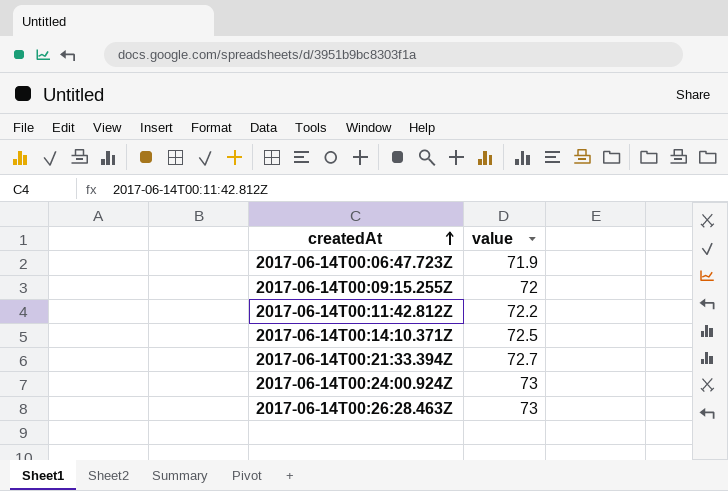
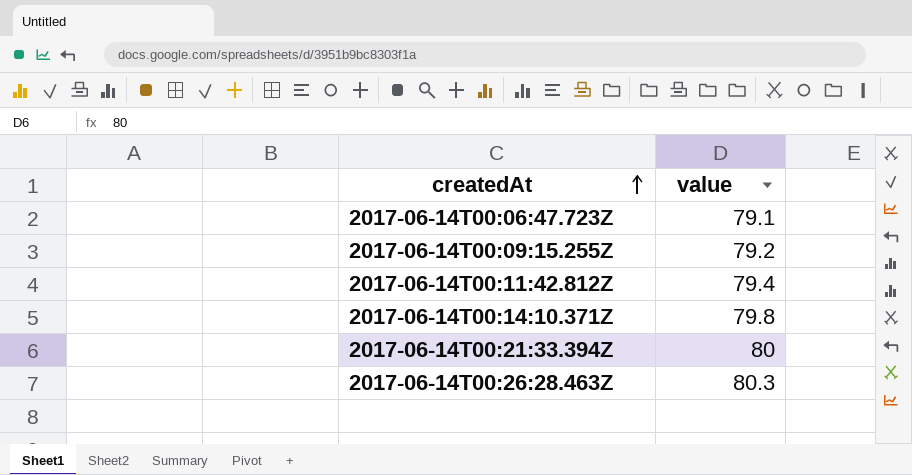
row 2017-06-14T00:24:00.924Z: 73 -> none
2017-06-14T00:06:47.723Z | value: 71.9 -> 79.1
2017-06-14T00:09:15.255Z | value: 72 -> 79.2
2017-06-14T00:11:42.812Z | value: 72.2 -> 79.4
2017-06-14T00:14:10.371Z | value: 72.5 -> 79.8
2017-06-14T00:21:33.394Z | value: 72.7 -> 80
2017-06-14T00:26:28.463Z | value: 73 -> 80.3

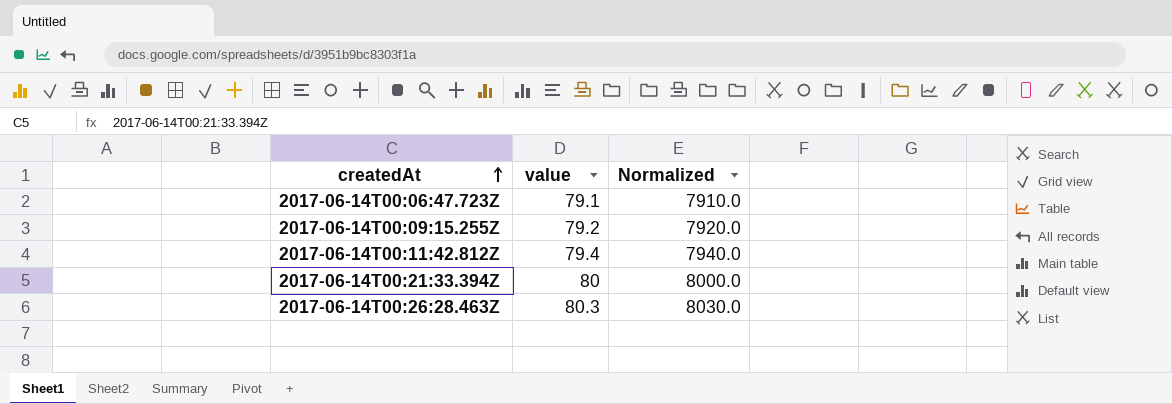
column Normalized | formula: none -> [value] * 100
row 2017-06-14T00:14:10.371Z: 79.8 -> none

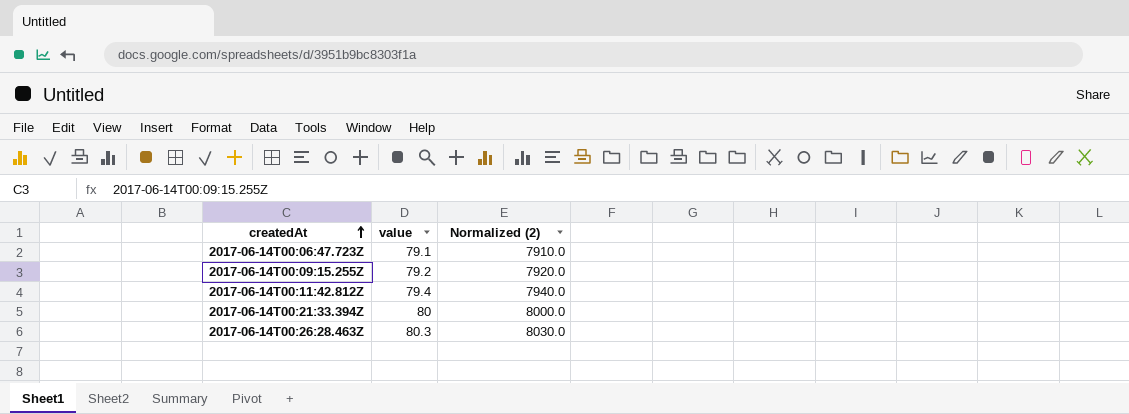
column name: Normalized -> Normalized (2)

